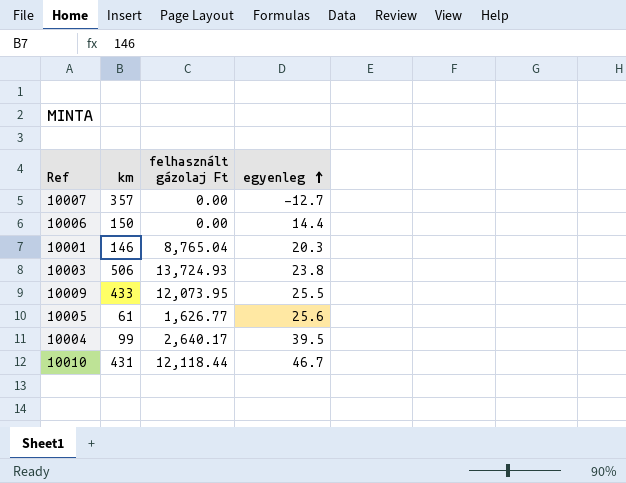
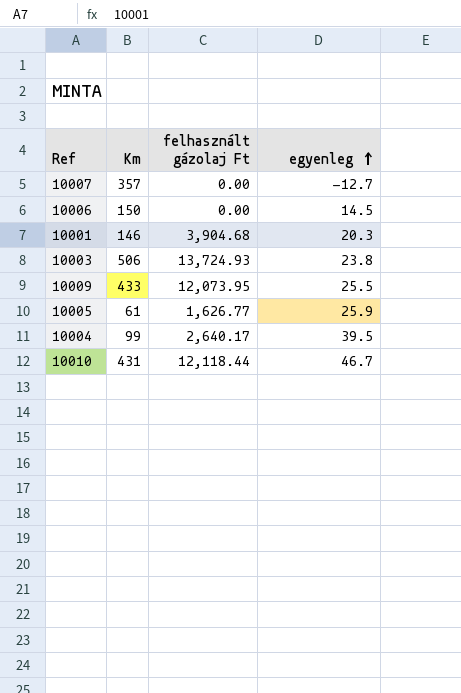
column name: km -> Km
10006 | egyenleg: 14.4 -> 14.5
10001 | felhasznált gázolaj Ft: 8,765.04 -> 3,904.68
10005 | egyenleg: 25.6 -> 25.9

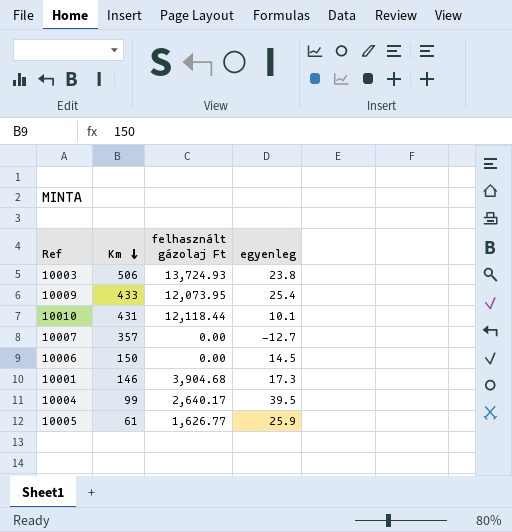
row order: egyenleg ascending -> Km descending
10009 | egyenleg: 25.5 -> 25.4
10010 | egyenleg: 46.7 -> 10.1
10001 | egyenleg: 20.3 -> 17.3

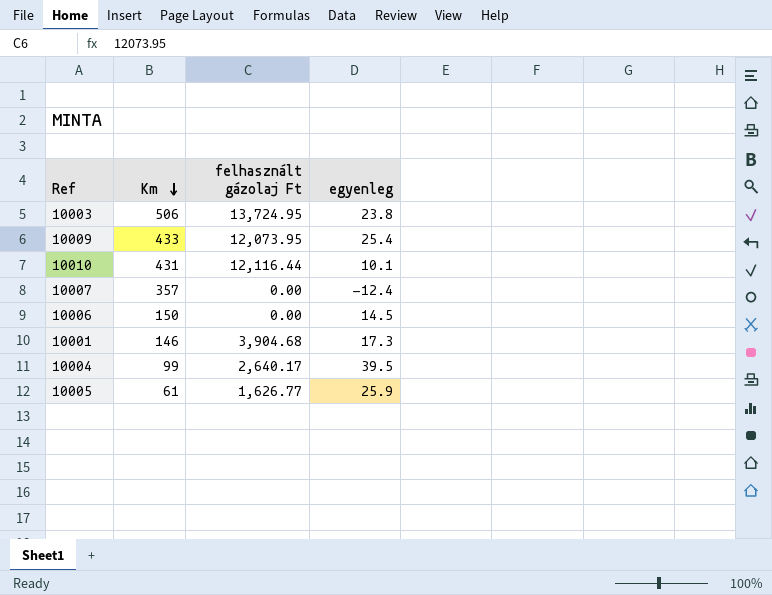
10003 | felhasznált gázolaj Ft: 13,724.93 -> 13,724.95
10010 | felhasznált gázolaj Ft: 12,118.44 -> 12,116.44
10007 | egyenleg: -12.7 -> -12.4

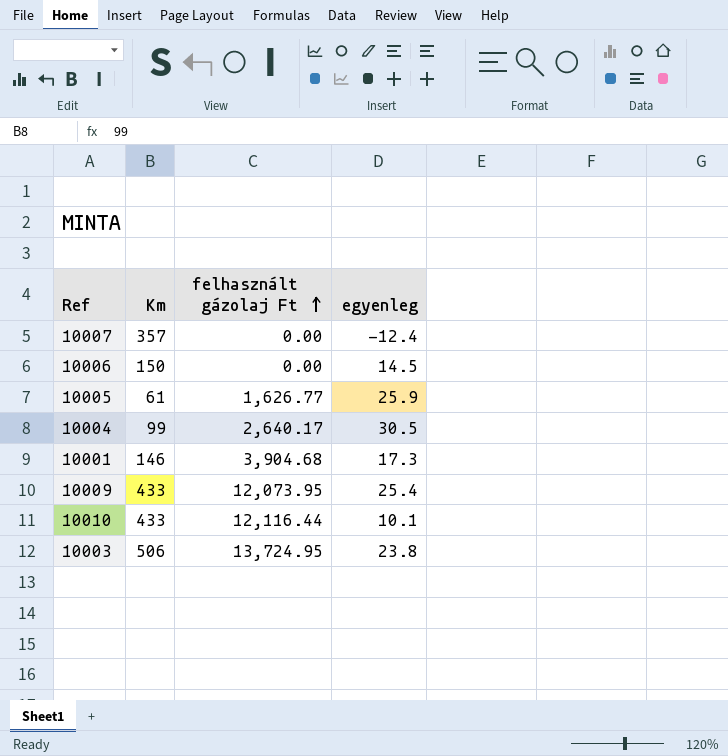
row order: Km descending -> felhasznált gázolaj Ft ascending
10004 | egyenleg: 39.5 -> 30.5
10010 | Km: 431 -> 433

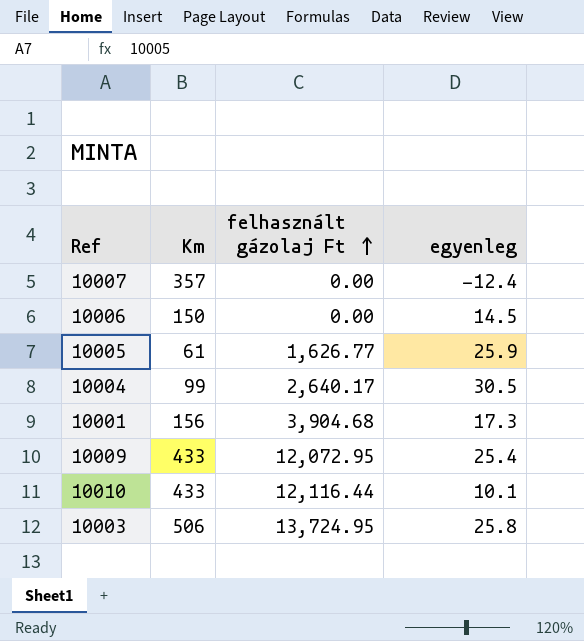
10001 | Km: 146 -> 156
10009 | felhasznált gázolaj Ft: 12,073.95 -> 12,072.95
10003 | egyenleg: 23.8 -> 25.8

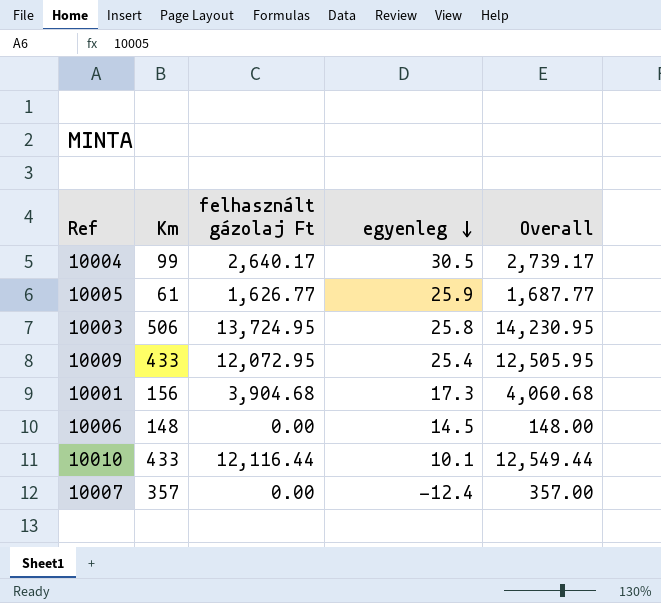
row order: felhasznált gázolaj Ft ascending -> egyenleg descending
column Overall | formula: none -> [Km] + [felhasznált gázolaj Ft]
10006 | Km: 150 -> 148

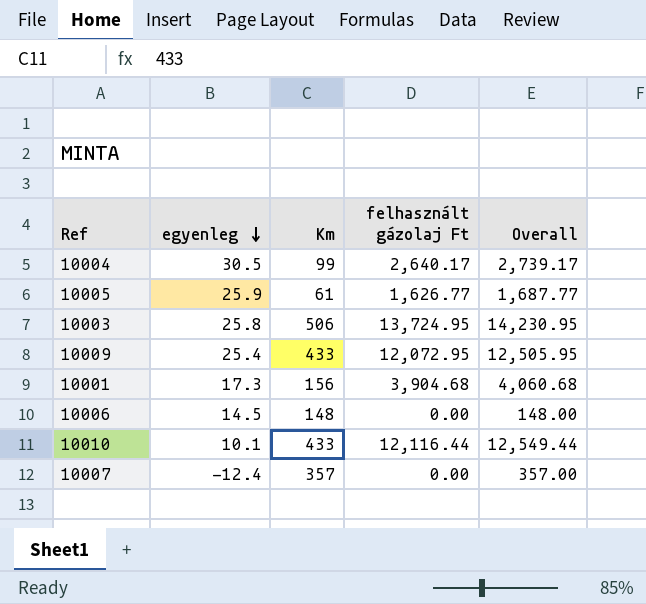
column egyenleg | position: 4 -> 2

